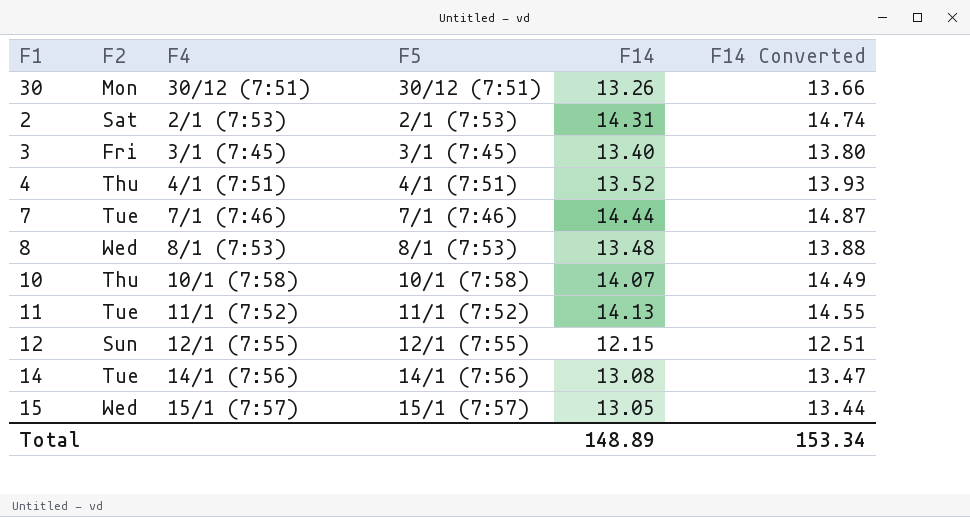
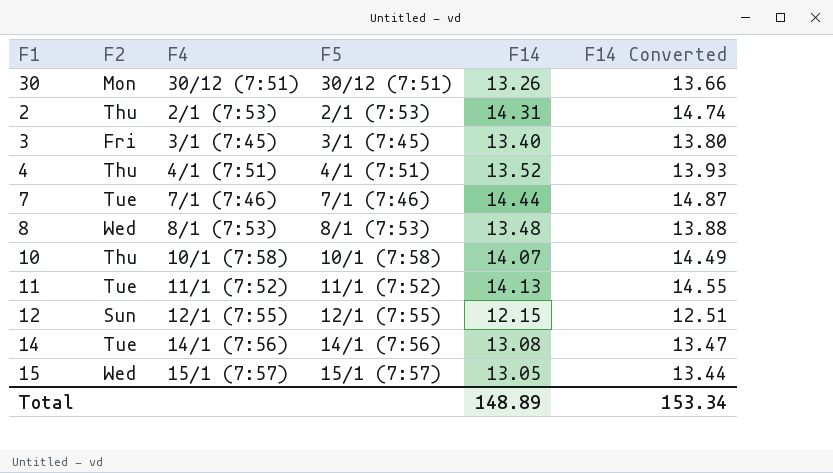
2 | F2: Sat -> Thu

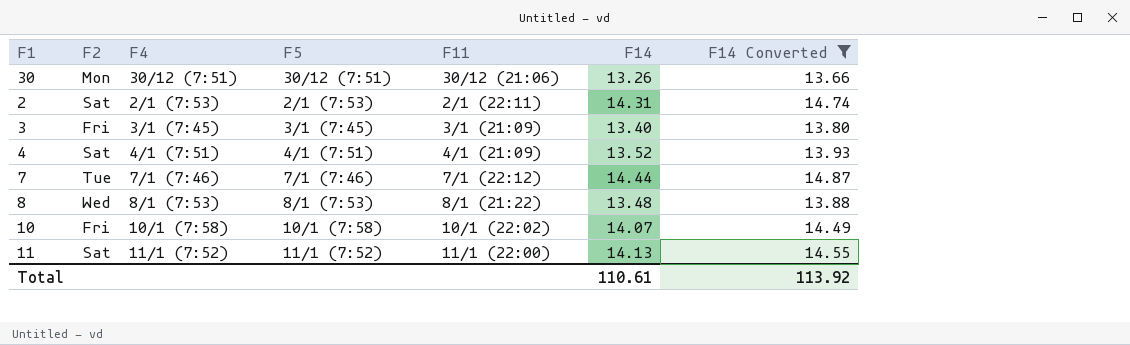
filter: none -> F14 Converted >= 13.66
column F11 | position: none -> 5
2 | F2: Thu -> Sat
4 | F2: Thu -> Sat
10 | F2: Thu -> Fri
11 | F2: Tue -> Sat
Total | F14: 148.89 -> 110.61
Total | F14 Converted: 153.34 -> 113.92

